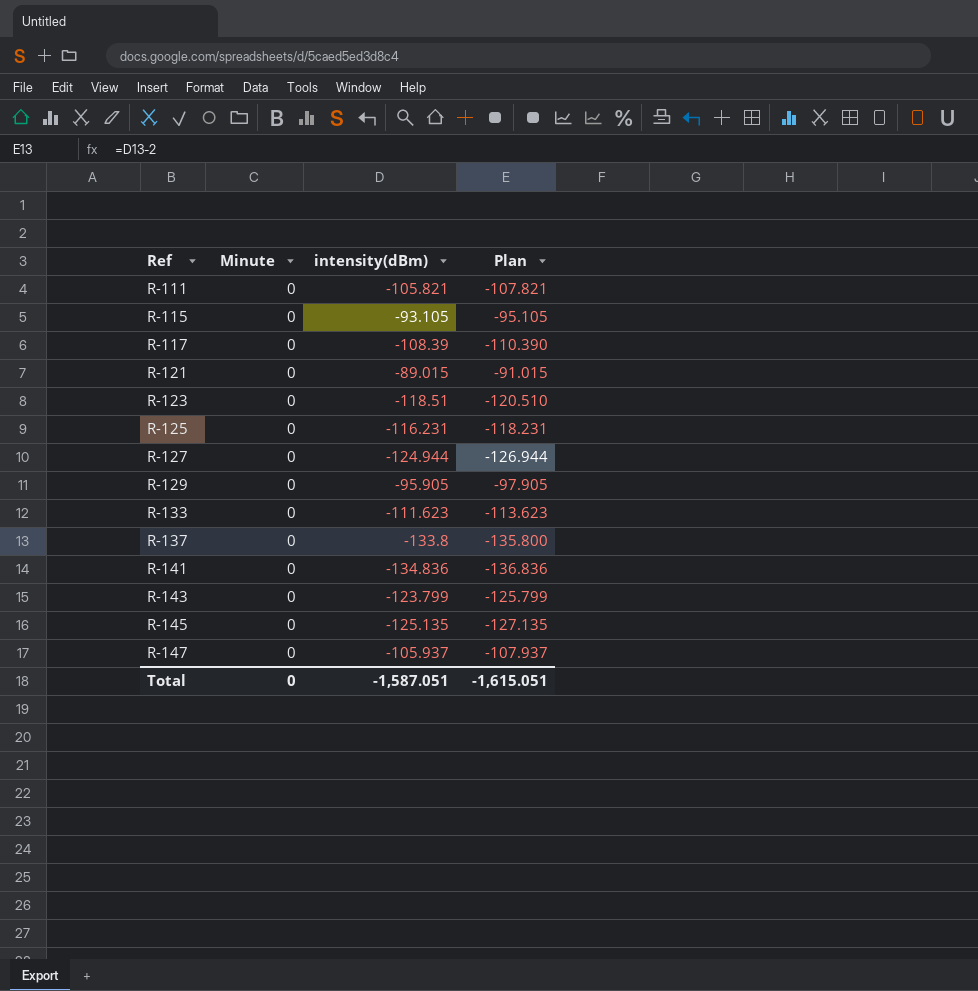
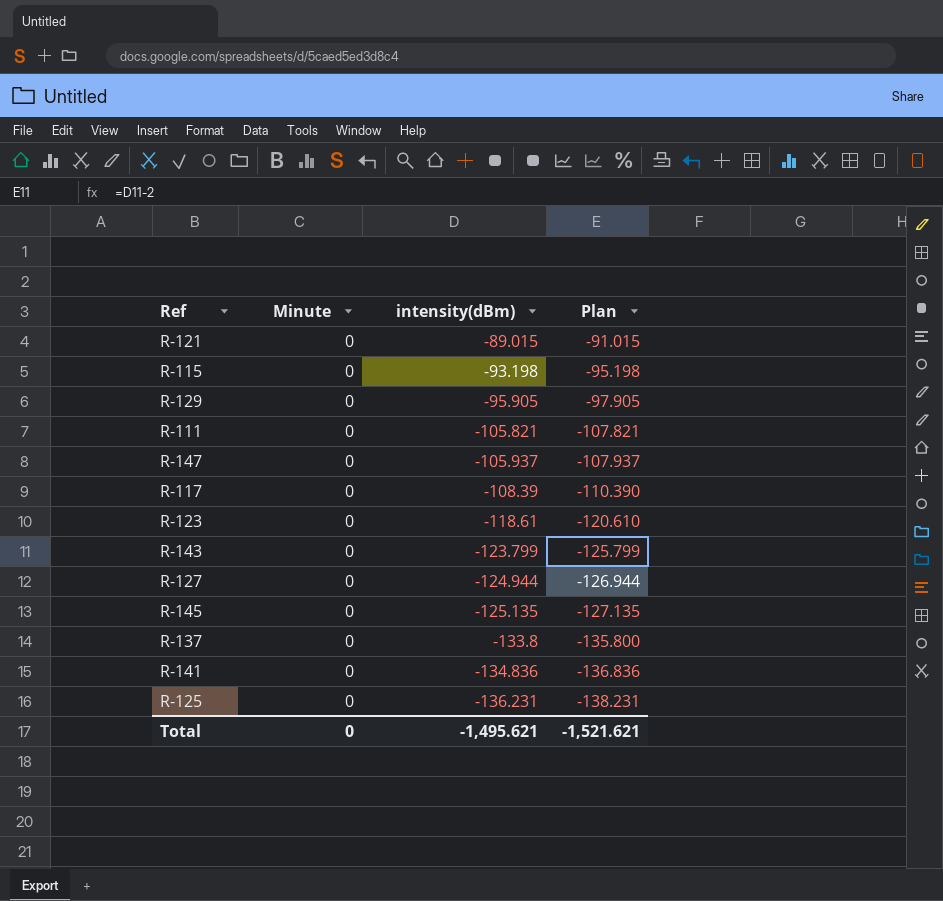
row order: Ref ascending -> intensity(dBm) descending
row R-133: 0 | -111.623 | -113.623 -> none
R-115 | intensity(dBm): -93.105 -> -93.198
R-115 | Plan: -95.105 -> -95.198
R-123 | intensity(dBm): -118.51 -> -118.61
R-123 | Plan: -120.510 -> -120.610
R-125 | intensity(dBm): -116.231 -> -136.231
R-125 | Plan: -118.231 -> -138.231
Total | intensity(dBm): -1,587.051 -> -1,495.621
Total | Plan: -1,615.051 -> -1,521.621

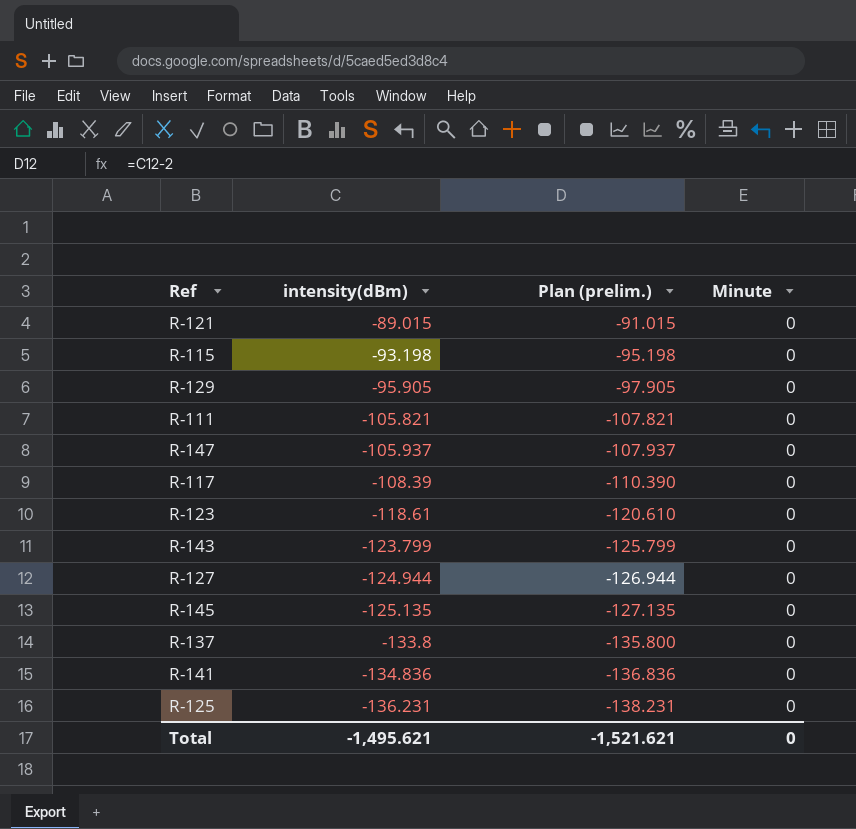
column name: Plan -> Plan (prelim.)
column Minute | position: 2 -> 4

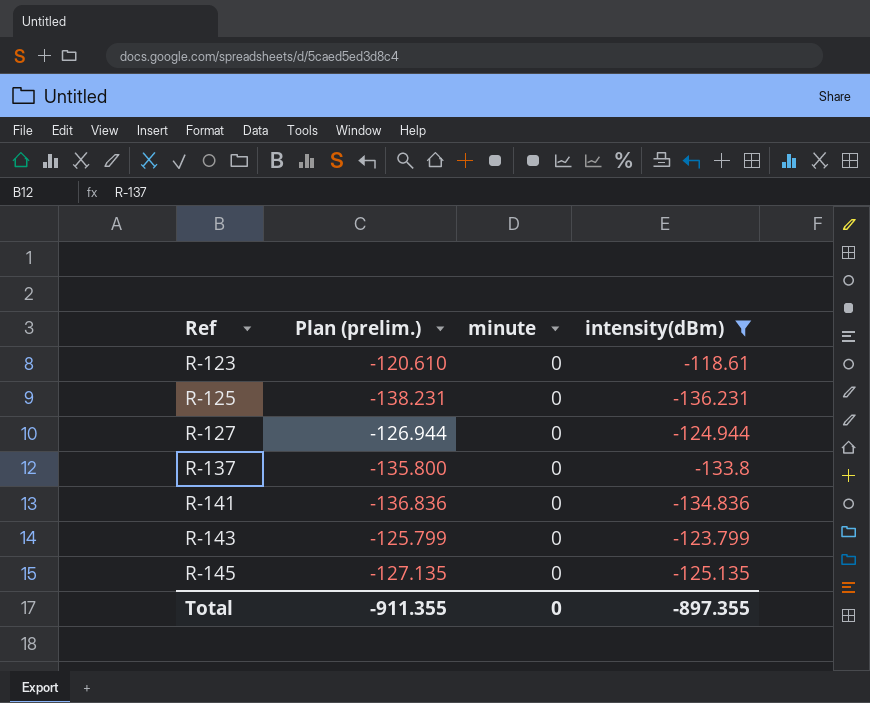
filter: none -> intensity(dBm) <= -118.61
row order: intensity(dBm) descending -> Ref ascending
column name: Minute -> minute
column intensity(dBm) | position: 2 -> 4
Total | Plan (prelim.): -1,521.621 -> -911.355
Total | intensity(dBm): -1,495.621 -> -897.355

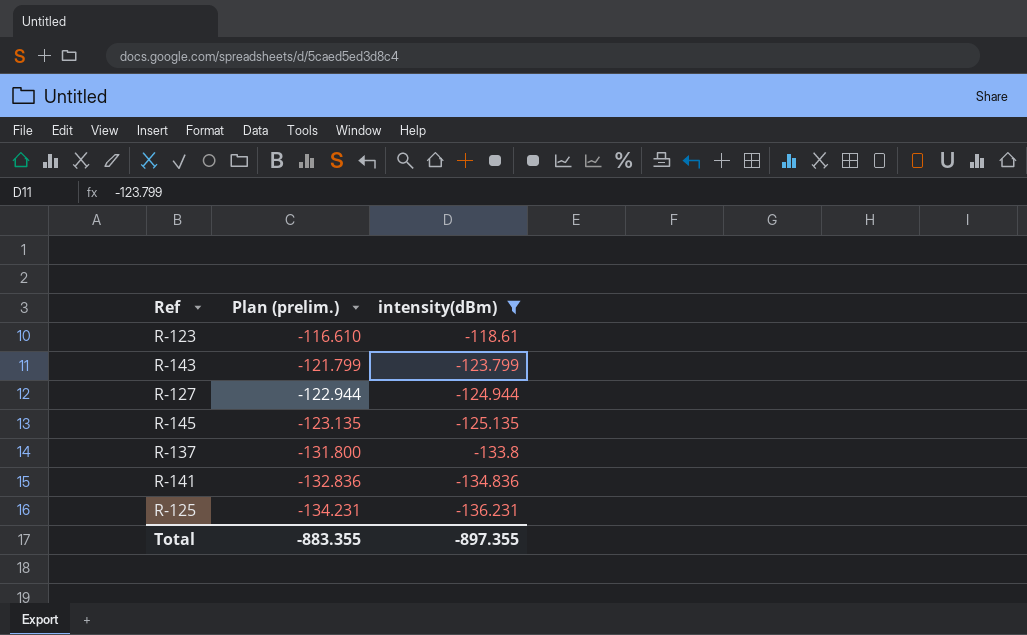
row order: Ref ascending -> Plan (prelim.) descending
column minute | position: 3 -> none
column Plan (prelim.) | formula: [intensity(dBm)] - 2 -> [intensity(dBm)] + 2
Total | Plan (prelim.): -911.355 -> -883.355

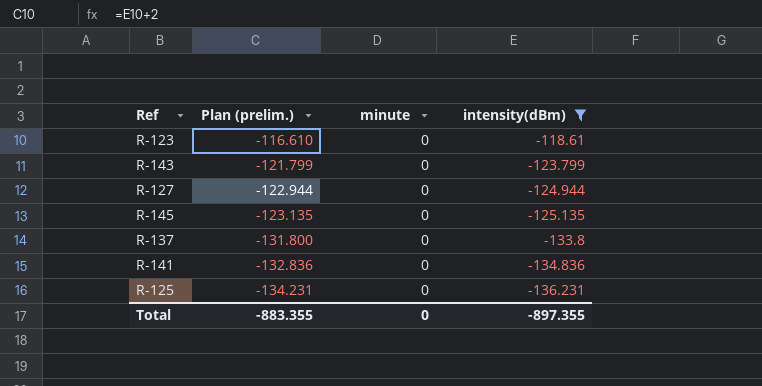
column minute | position: none -> 3

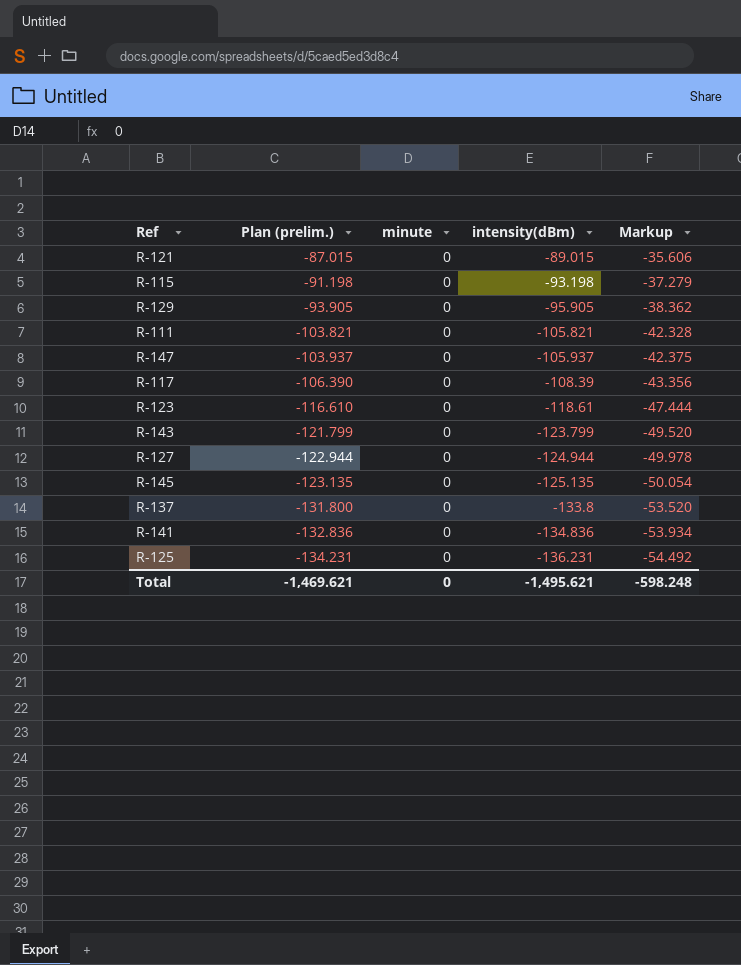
filter: intensity(dBm) <= -118.61 -> none
column Markup | formula: none -> [intensity(dBm)] * 0.4
Total | Plan (prelim.): -883.355 -> -1,469.621
Total | intensity(dBm): -897.355 -> -1,495.621

